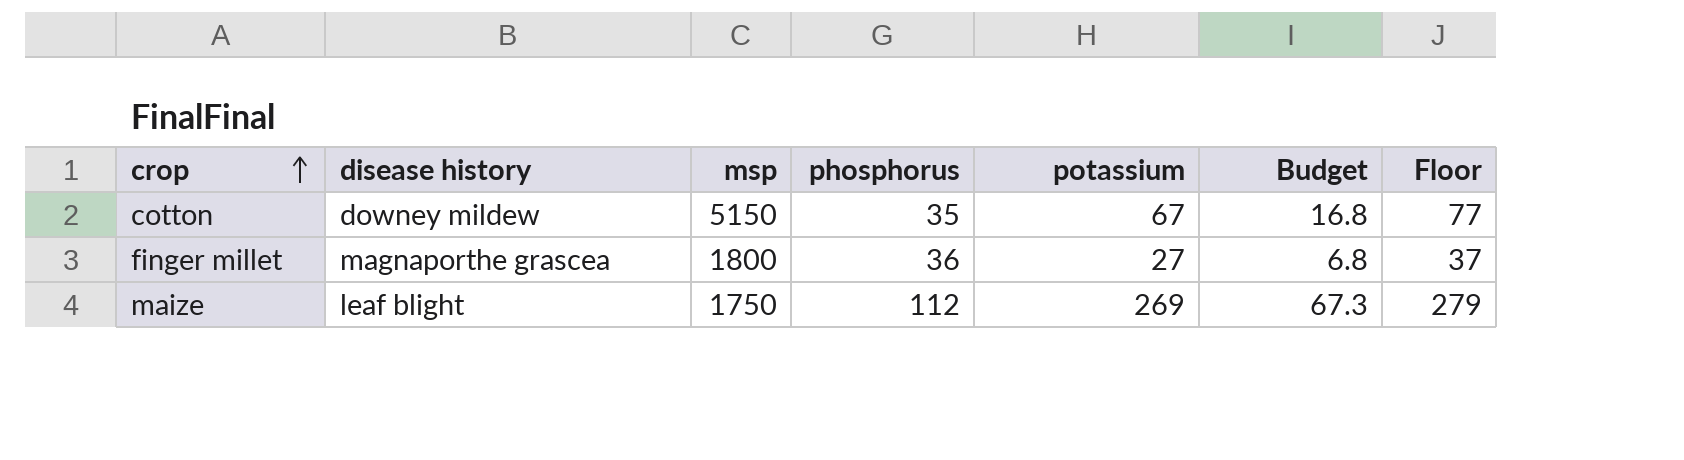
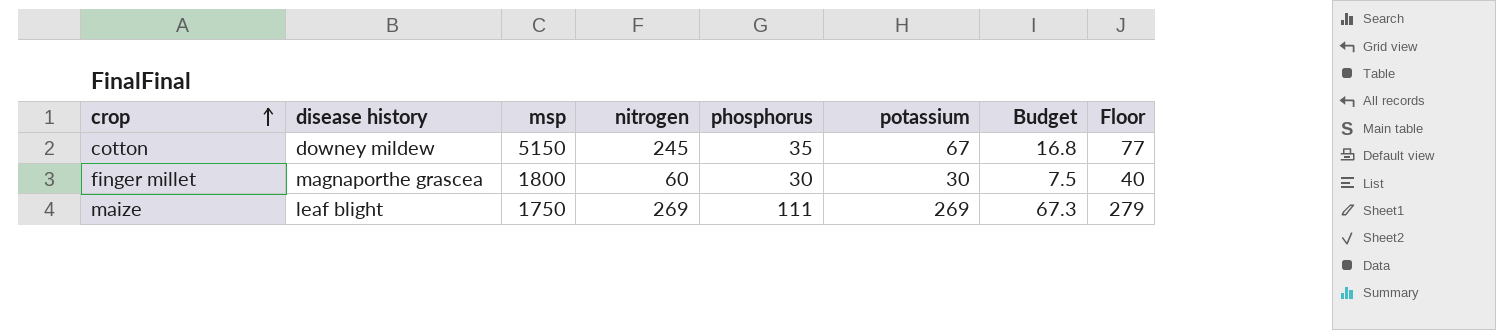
column nitrogen | position: none -> 4
finger millet | phosphorus: 36 -> 30
finger millet | potassium: 27 -> 30
finger millet | Budget: 6.8 -> 7.5
finger millet | Floor: 37 -> 40
maize | phosphorus: 112 -> 111

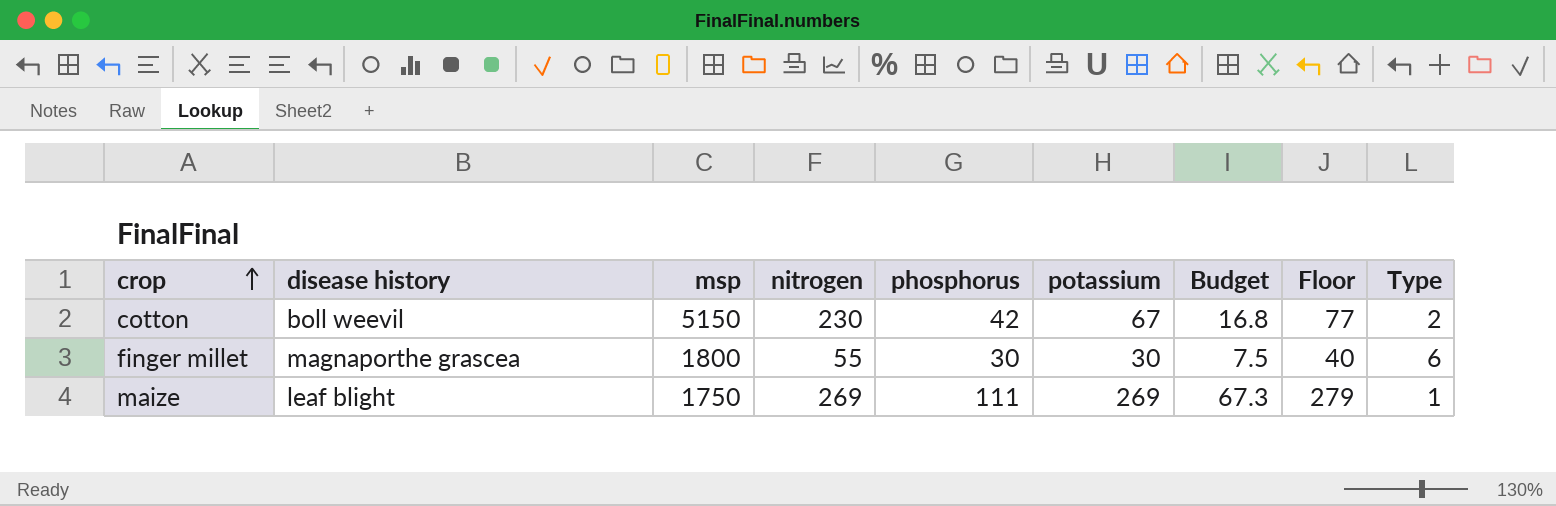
column Type | position: none -> 9
cotton | disease history: downey mildew -> boll weevil
cotton | nitrogen: 245 -> 230
cotton | phosphorus: 35 -> 42
finger millet | nitrogen: 60 -> 55

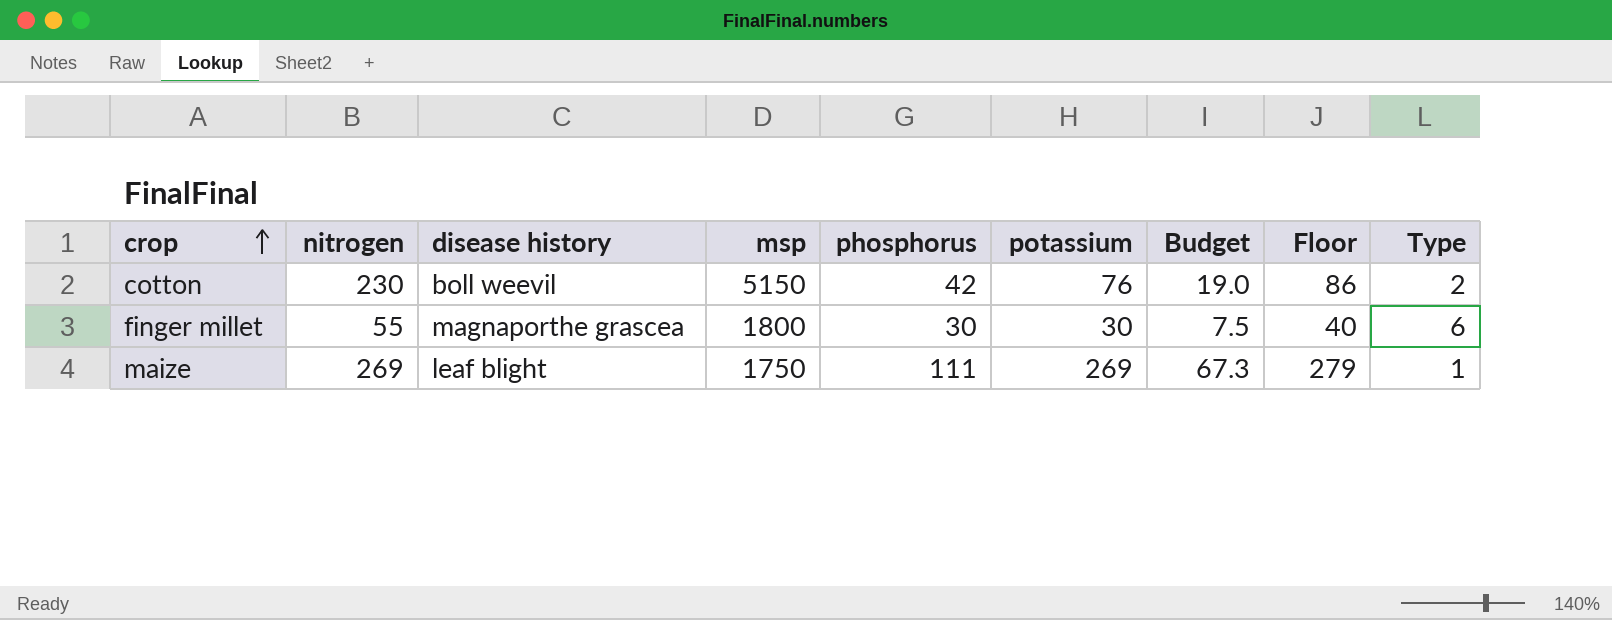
column nitrogen | position: 4 -> 2
cotton | potassium: 67 -> 76
cotton | Budget: 16.8 -> 19.0
cotton | Floor: 77 -> 86

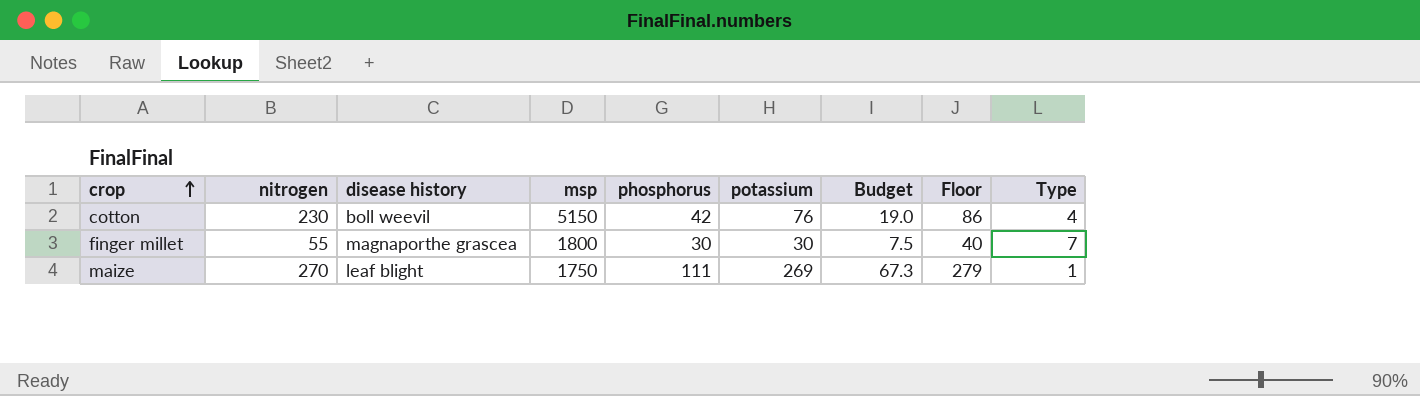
cotton | Type: 2 -> 4
finger millet | Type: 6 -> 7
maize | nitrogen: 269 -> 270

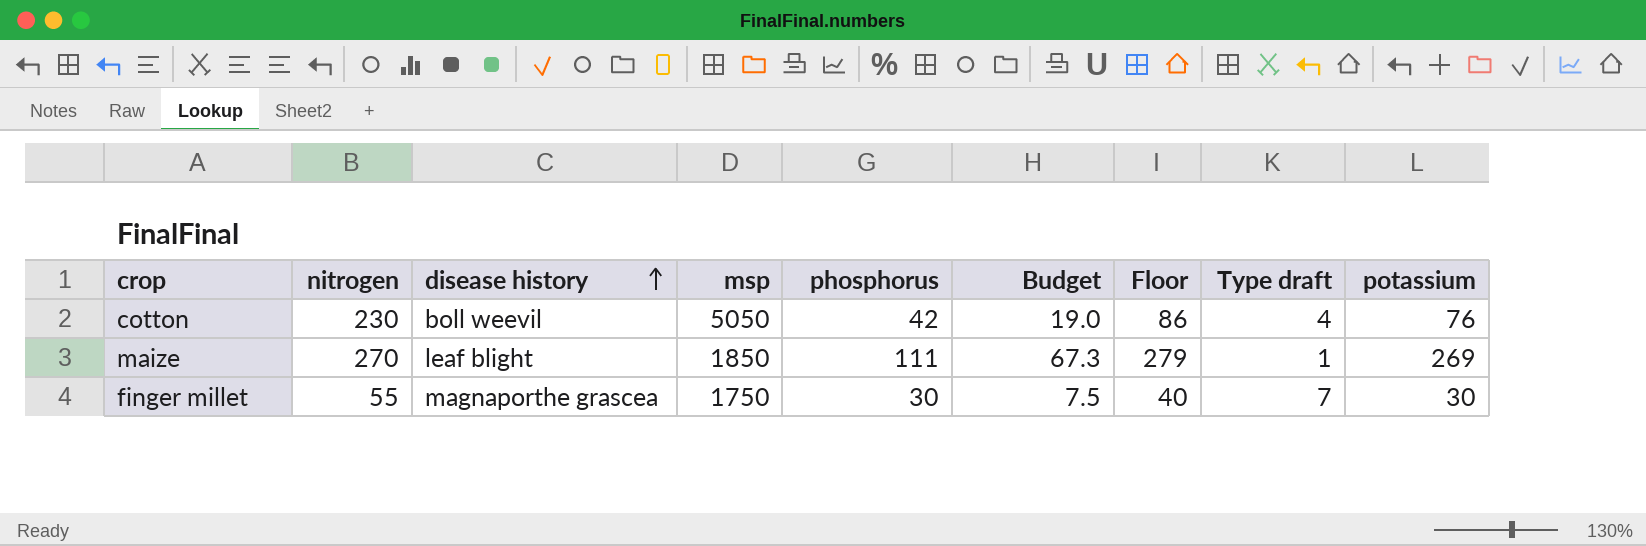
row order: crop ascending -> disease history ascending
column name: Type -> Type draft
column potassium | position: 6 -> 9
cotton | msp: 5150 -> 5050
maize | msp: 1750 -> 1850
finger millet | msp: 1800 -> 1750

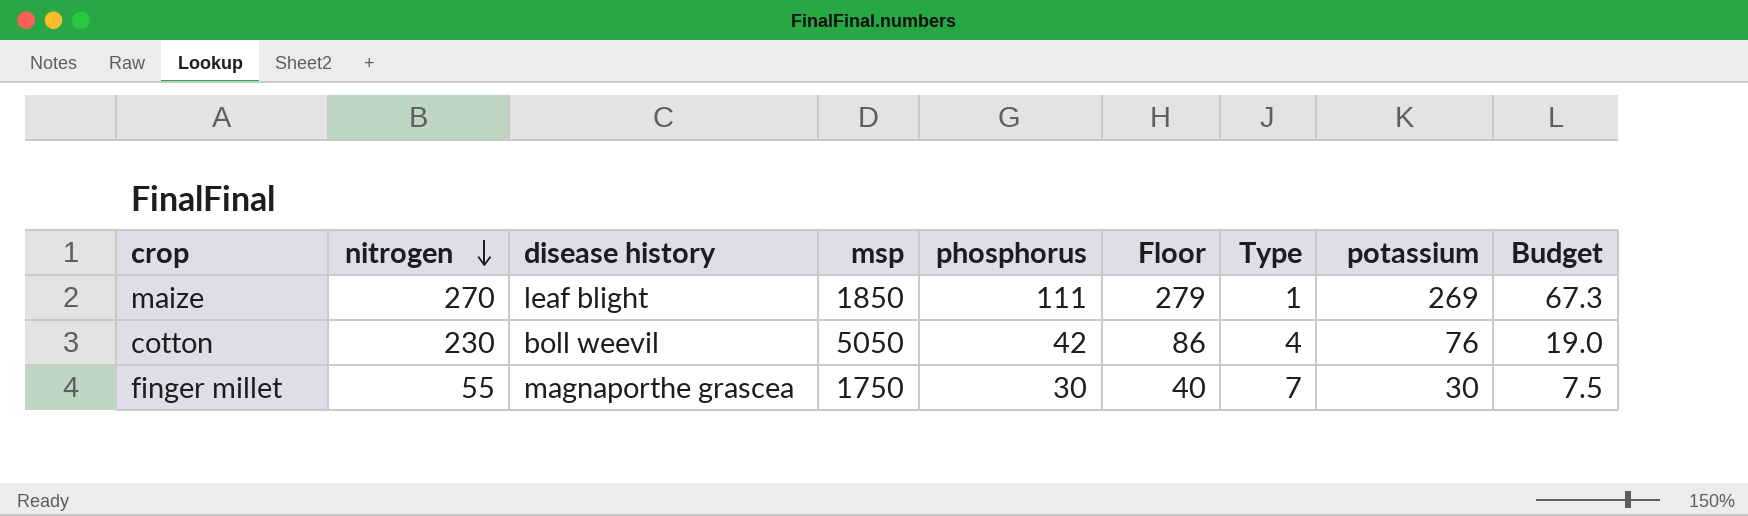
row order: disease history ascending -> nitrogen descending
column name: Type draft -> Type
column Budget | position: 6 -> 9

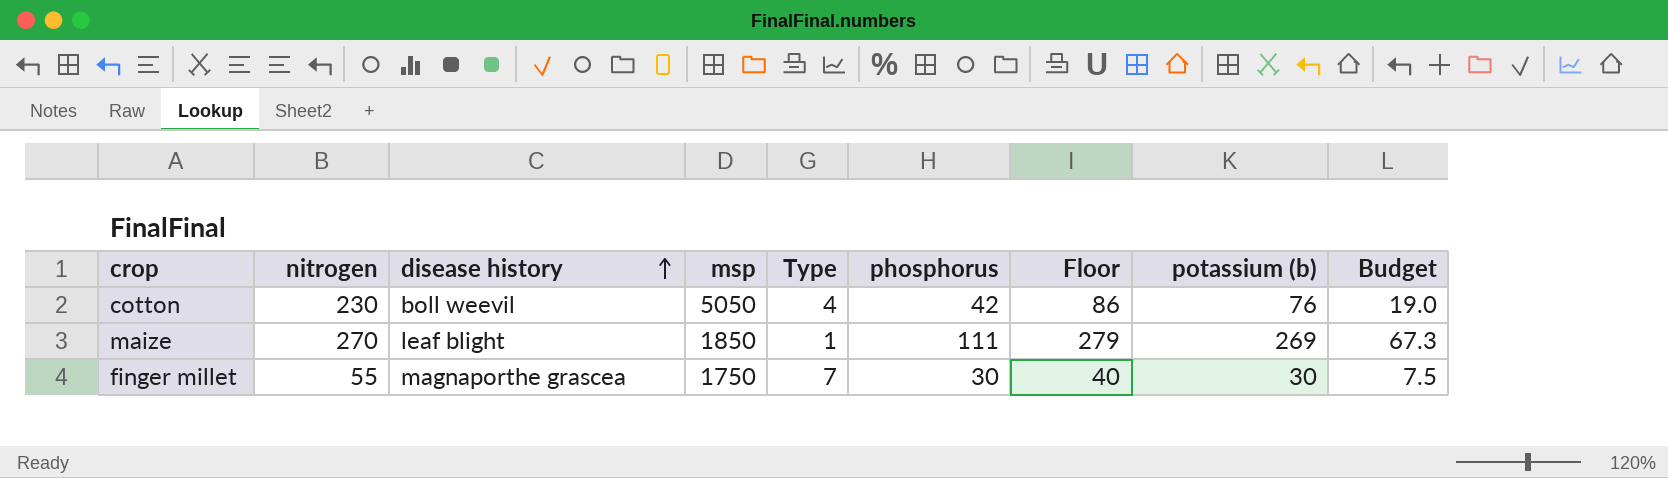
row order: nitrogen descending -> disease history ascending
column Type | position: 7 -> 5
column name: potassium -> potassium (b)

